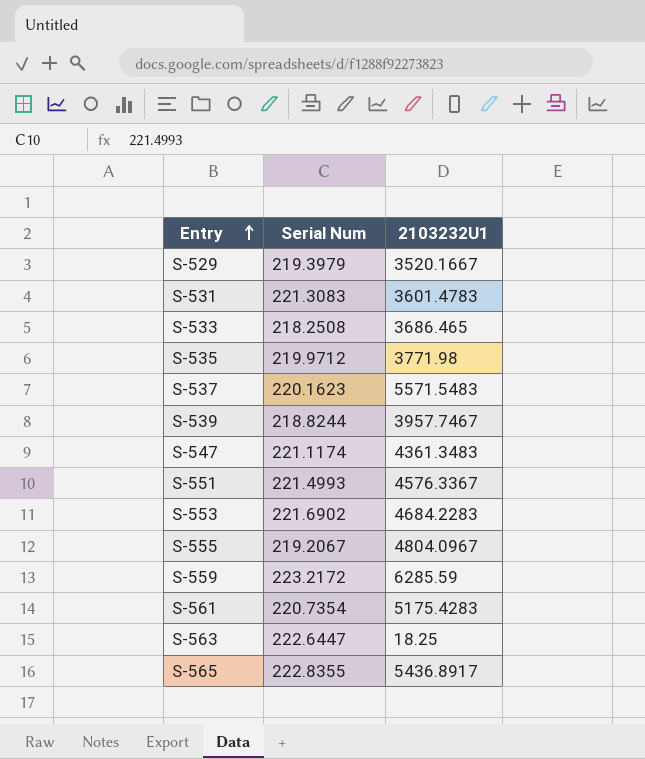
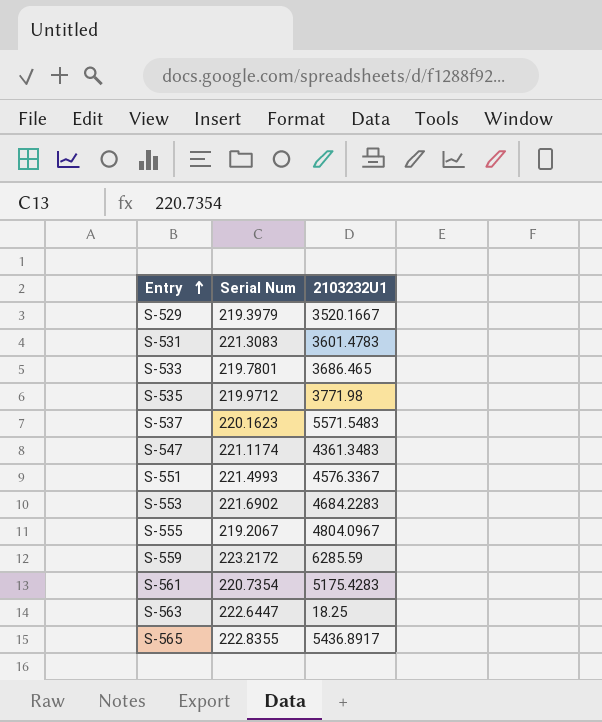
row S-539: 218.8244 | 3957.7467 -> none
S-533 | Serial Num: 218.2508 -> 219.7801

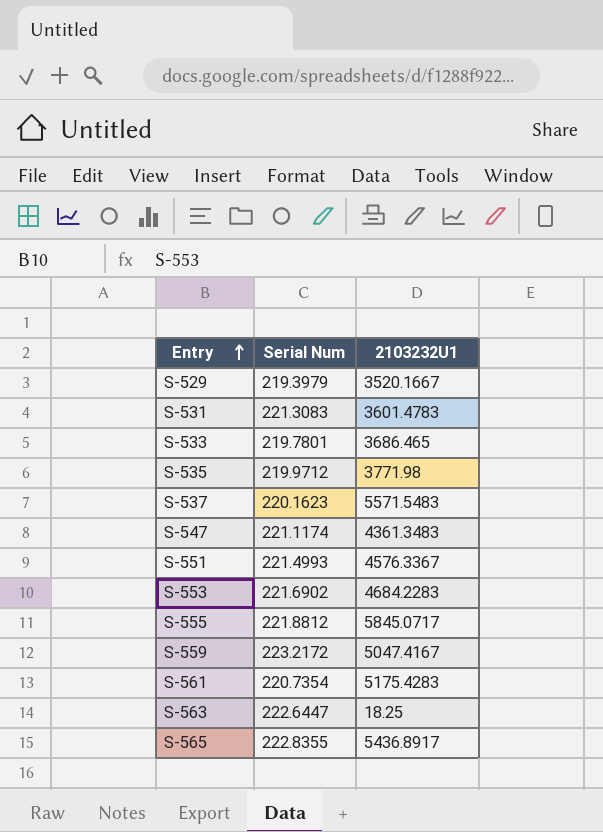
S-555 | Serial Num: 219.2067 -> 221.8812
S-555 | 2103232U1: 4804.0967 -> 5845.0717
S-559 | 2103232U1: 6285.59 -> 5047.4167

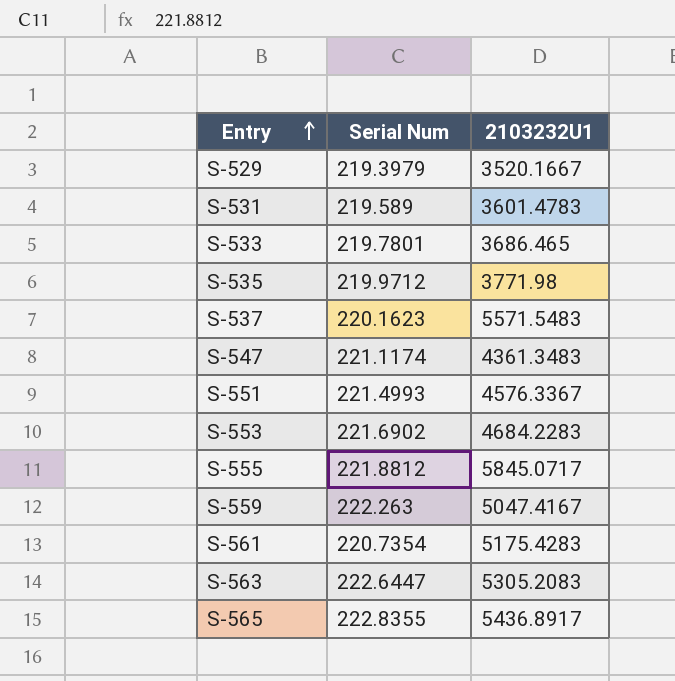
S-531 | Serial Num: 221.3083 -> 219.589
S-559 | Serial Num: 223.2172 -> 222.263
S-563 | 2103232U1: 18.25 -> 5305.2083

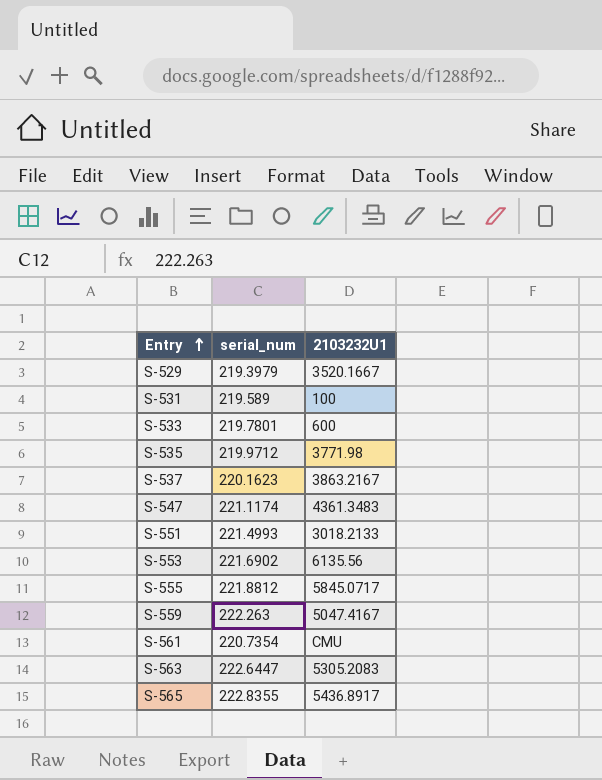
column name: Serial Num -> serial_num
S-531 | 2103232U1: 3601.4783 -> 100
S-533 | 2103232U1: 3686.465 -> 600
S-537 | 2103232U1: 5571.5483 -> 3863.2167
S-551 | 2103232U1: 4576.3367 -> 3018.2133
S-553 | 2103232U1: 4684.2283 -> 6135.56
S-561 | 2103232U1: 5175.4283 -> CMU

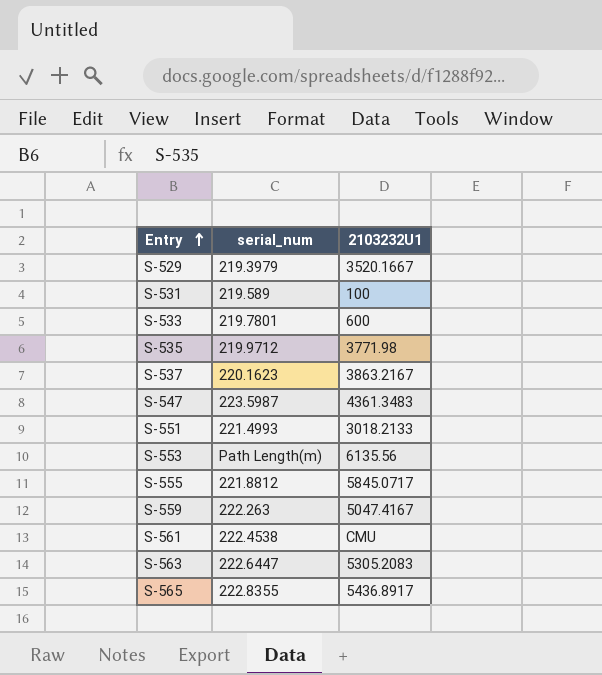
S-547 | serial_num: 221.1174 -> 223.5987
S-553 | serial_num: 221.6902 -> Path Length(m)
S-561 | serial_num: 220.7354 -> 222.4538

